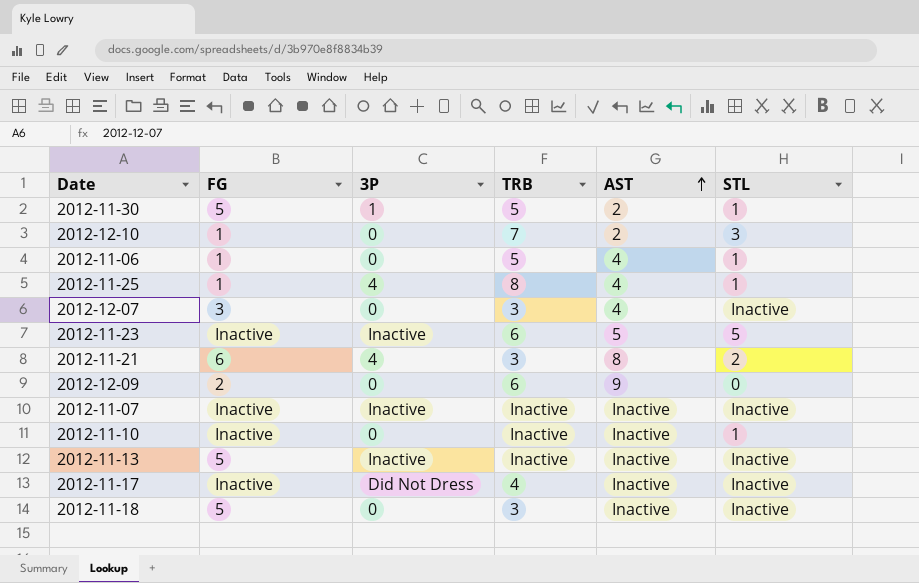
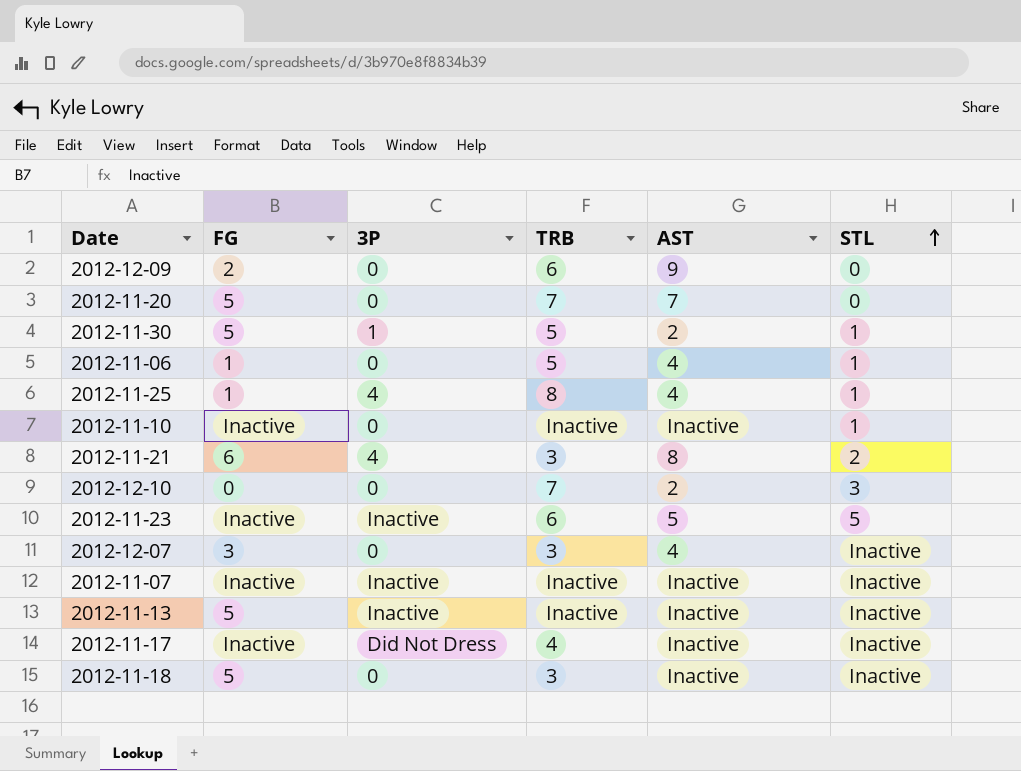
row order: AST ascending -> STL ascending
row 2012-11-20: none -> 5 | 0 | 7 | 7 | 0
2012-12-10 | FG: 1 -> 0

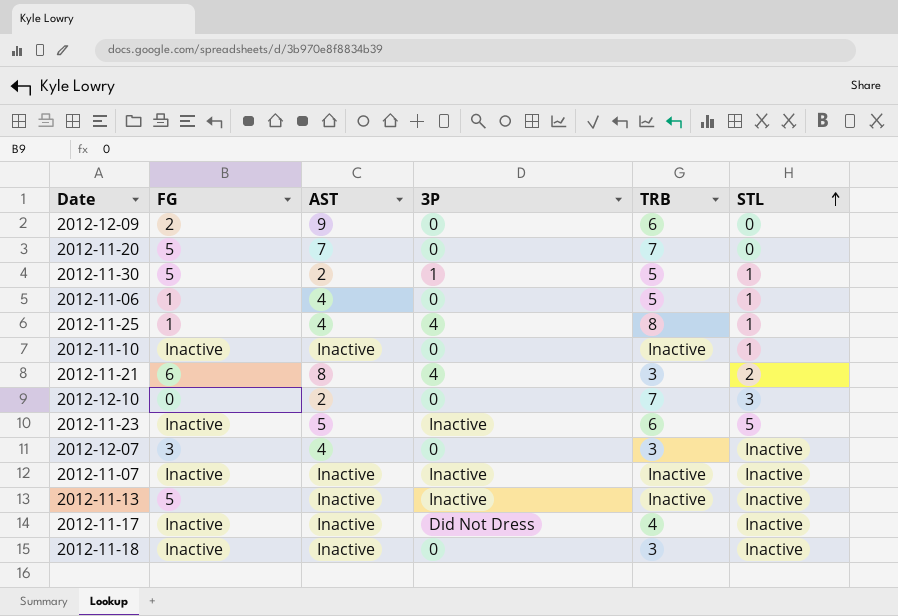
column AST | position: 5 -> 3
2012-11-18 | FG: 5 -> Inactive

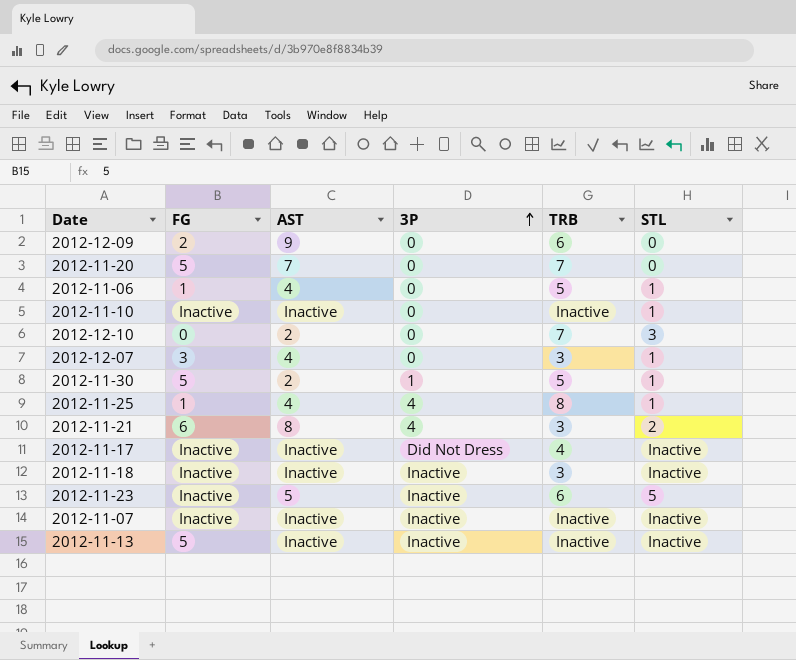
row order: STL ascending -> 3P ascending
2012-12-07 | STL: Inactive -> 1
2012-11-18 | 3P: 0 -> Inactive

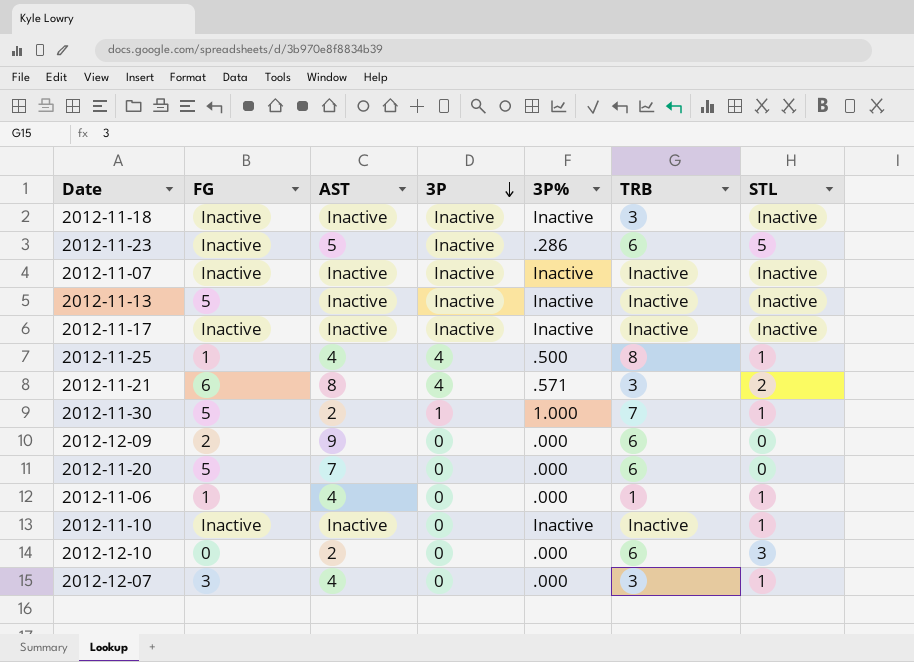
row order: 3P ascending -> 3P descending
column 3P% | position: none -> 5
2012-11-17 | 3P: Did Not Dress -> Inactive
2012-11-17 | TRB: 4 -> Inactive
2012-11-30 | TRB: 5 -> 7
2012-11-20 | TRB: 7 -> 6
2012-11-06 | TRB: 5 -> 1
2012-12-10 | TRB: 7 -> 6

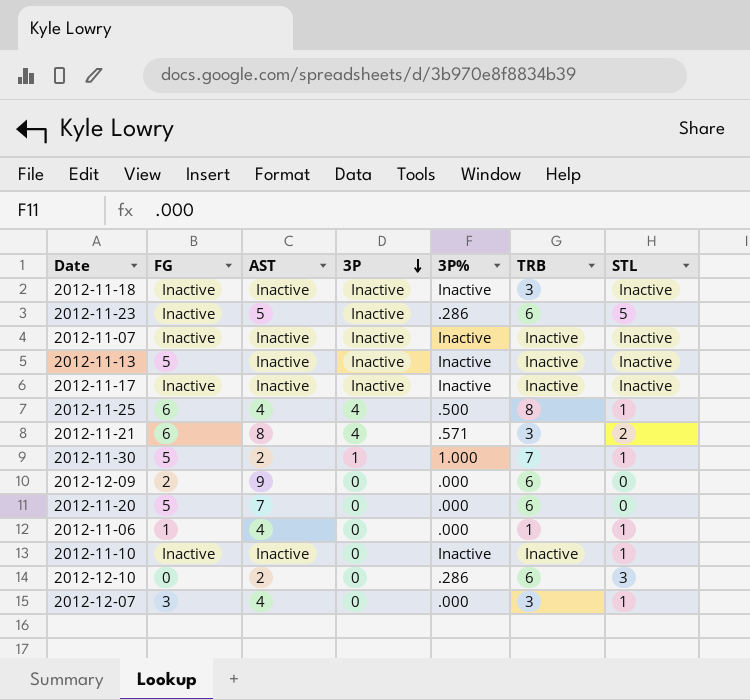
2012-11-25 | FG: 1 -> 6
2012-12-10 | 3P%: .000 -> .286

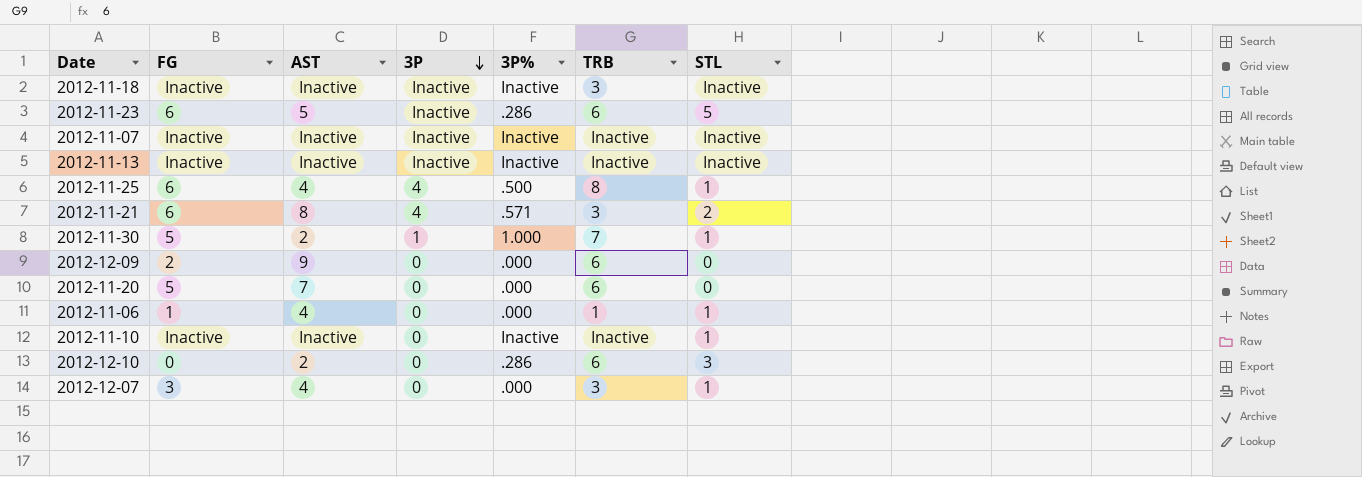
row 2012-11-17: Inactive | Inactive | Inactive | Inactive | Inactive | Inactive -> none
2012-11-23 | FG: Inactive -> 6
2012-11-13 | FG: 5 -> Inactive

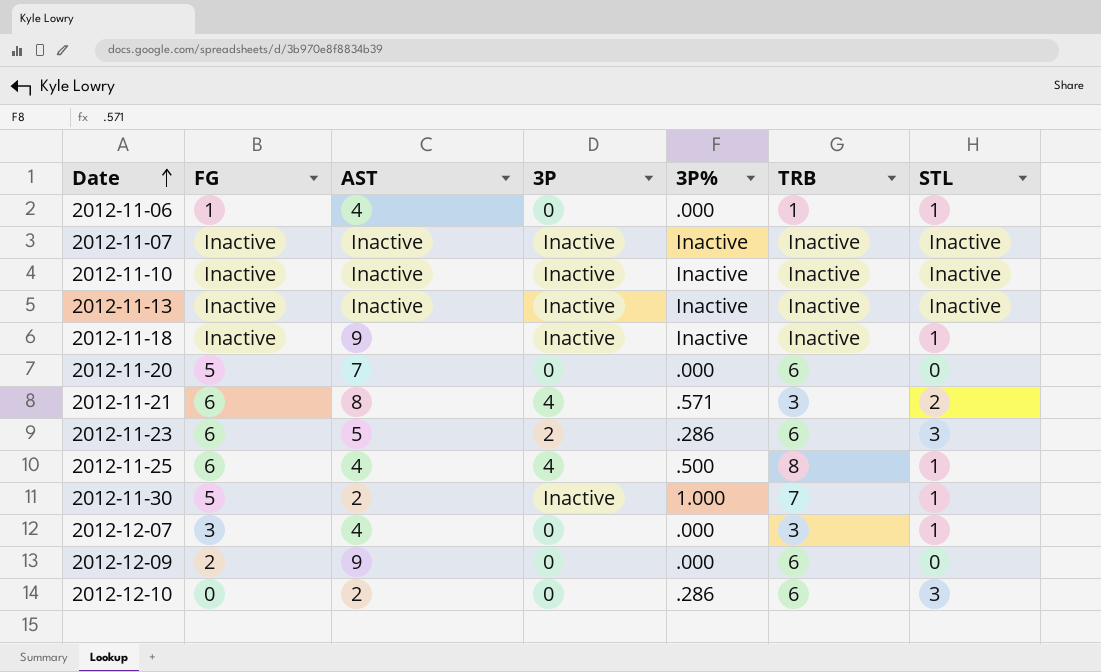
row order: 3P descending -> Date ascending
2012-11-10 | 3P: 0 -> Inactive
2012-11-10 | STL: 1 -> Inactive
2012-11-18 | AST: Inactive -> 9
2012-11-18 | TRB: 3 -> Inactive
2012-11-18 | STL: Inactive -> 1
2012-11-23 | 3P: Inactive -> 2
2012-11-23 | STL: 5 -> 3
2012-11-30 | 3P: 1 -> Inactive

